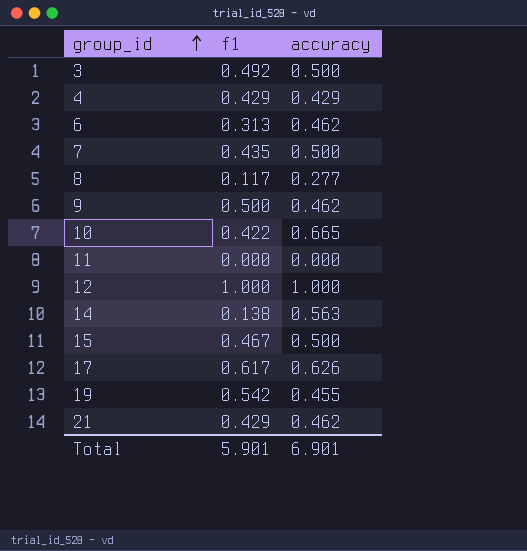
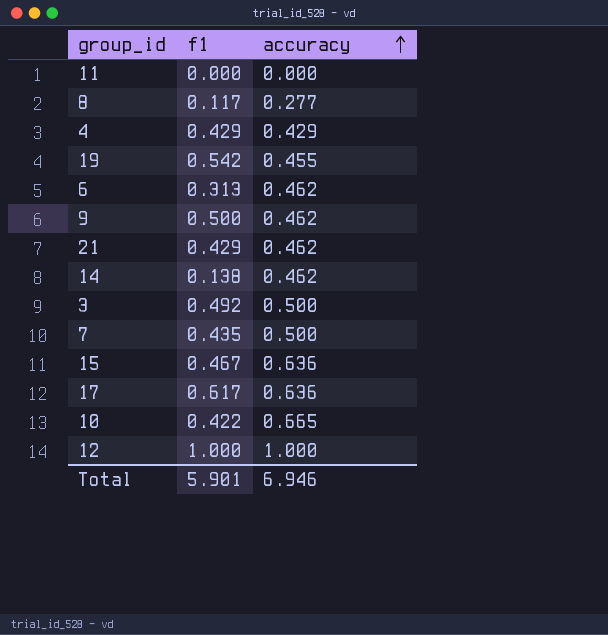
row order: group_id ascending -> accuracy ascending
14 | accuracy: 0.563 -> 0.462
15 | accuracy: 0.500 -> 0.636
17 | accuracy: 0.626 -> 0.636
Total | accuracy: 6.901 -> 6.946

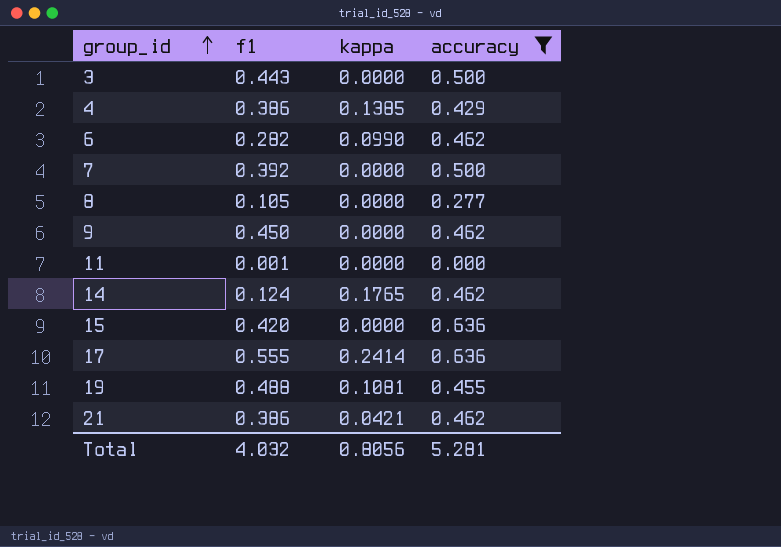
filter: none -> accuracy <= 0.636
row order: accuracy ascending -> group_id ascending
column kappa | position: none -> 3
3 | f1: 0.492 -> 0.443
4 | f1: 0.429 -> 0.386
6 | f1: 0.313 -> 0.282
7 | f1: 0.435 -> 0.392
8 | f1: 0.117 -> 0.105
9 | f1: 0.500 -> 0.450
11 | f1: 0.000 -> 0.001
14 | f1: 0.138 -> 0.124
15 | f1: 0.467 -> 0.420
17 | f1: 0.617 -> 0.555
19 | f1: 0.542 -> 0.488
21 | f1: 0.429 -> 0.386
Total | f1: 5.901 -> 4.032
Total | accuracy: 6.946 -> 5.281

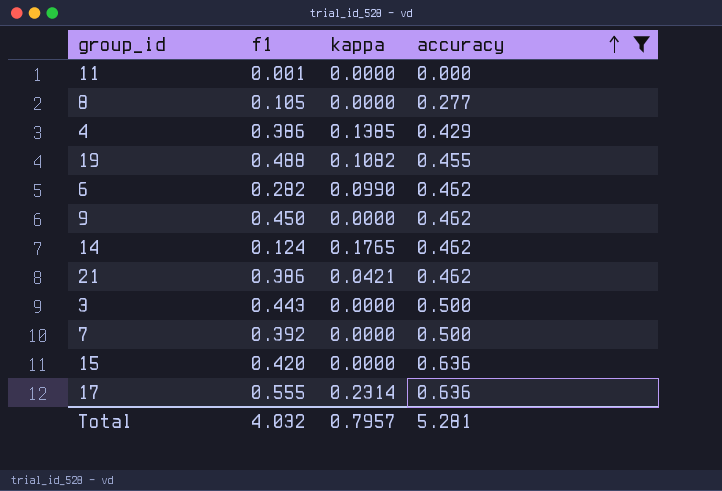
row order: group_id ascending -> accuracy ascending
19 | kappa: 0.1081 -> 0.1082
17 | kappa: 0.2414 -> 0.2314
Total | kappa: 0.8056 -> 0.7957

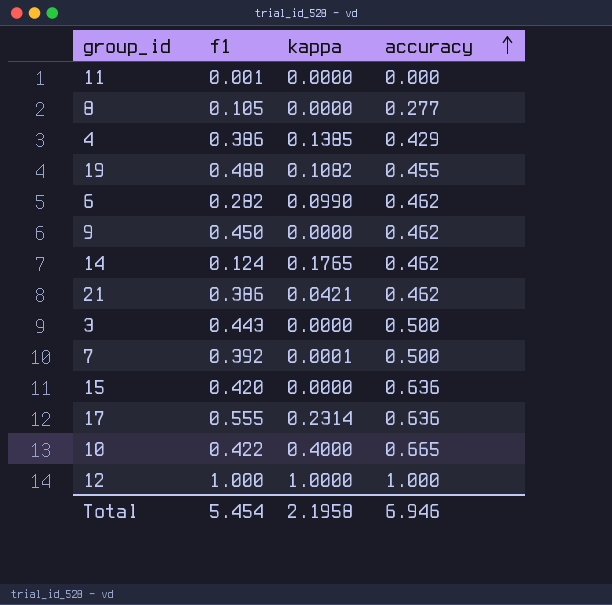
filter: accuracy <= 0.636 -> none
7 | kappa: 0.0000 -> 0.0001
Total | f1: 4.032 -> 5.454
Total | kappa: 0.7957 -> 2.1958
Total | accuracy: 5.281 -> 6.946

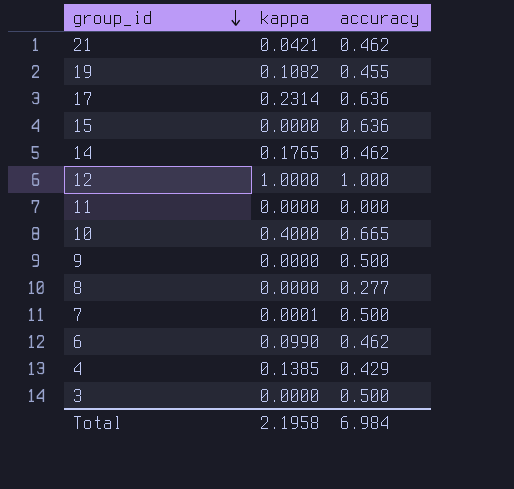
row order: accuracy ascending -> group_id descending
column f1 | position: 2 -> none
9 | accuracy: 0.462 -> 0.500
Total | accuracy: 6.946 -> 6.984

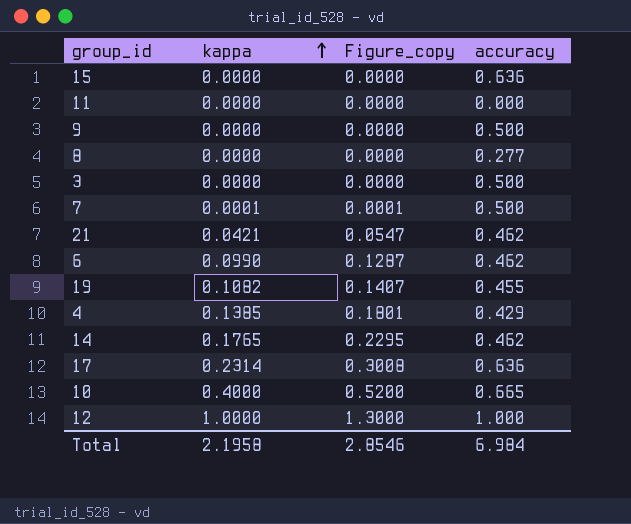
row order: group_id descending -> kappa ascending
column Figure_copy | formula: none -> [kappa] * 1.3

